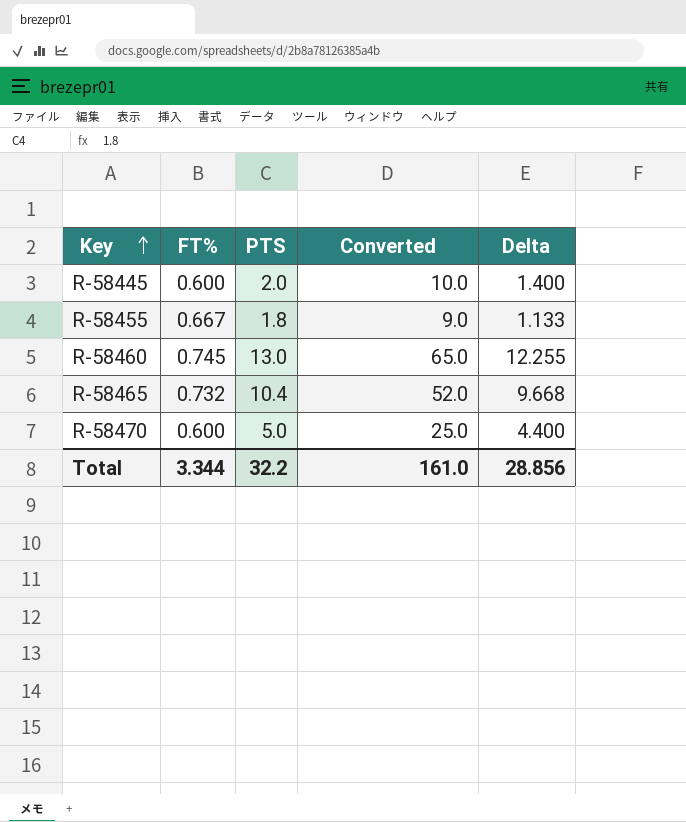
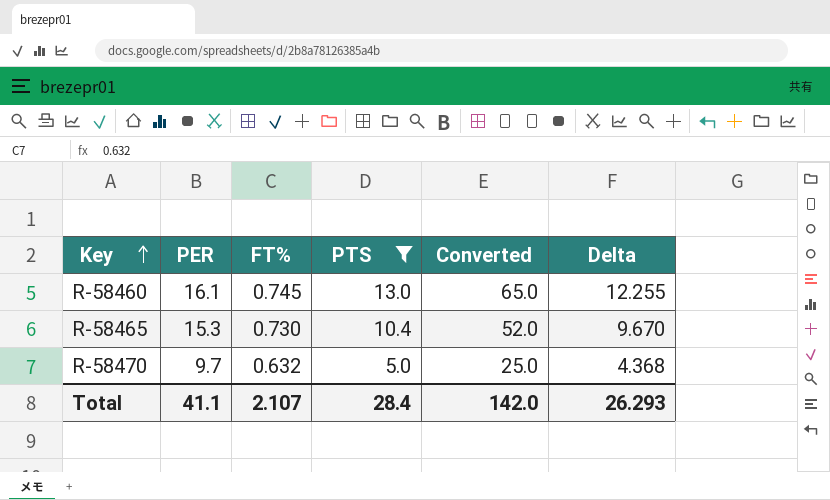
filter: none -> PTS >= 5.0
column PER | position: none -> 2
R-58465 | FT%: 0.732 -> 0.730
R-58465 | Delta: 9.668 -> 9.670
R-58470 | FT%: 0.600 -> 0.632
R-58470 | Delta: 4.400 -> 4.368
Total | FT%: 3.344 -> 2.107
Total | PTS: 32.2 -> 28.4
Total | Converted: 161.0 -> 142.0
Total | Delta: 28.856 -> 26.293

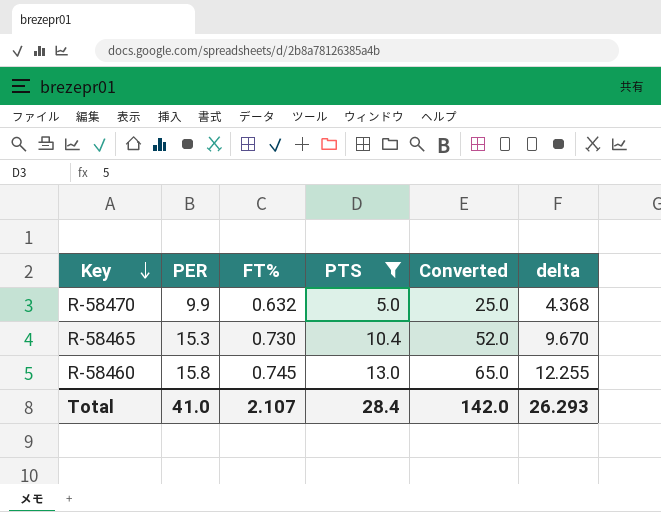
row order: Key ascending -> Key descending
column name: Delta -> delta
R-58470 | PER: 9.7 -> 9.9
R-58460 | PER: 16.1 -> 15.8
Total | PER: 41.1 -> 41.0

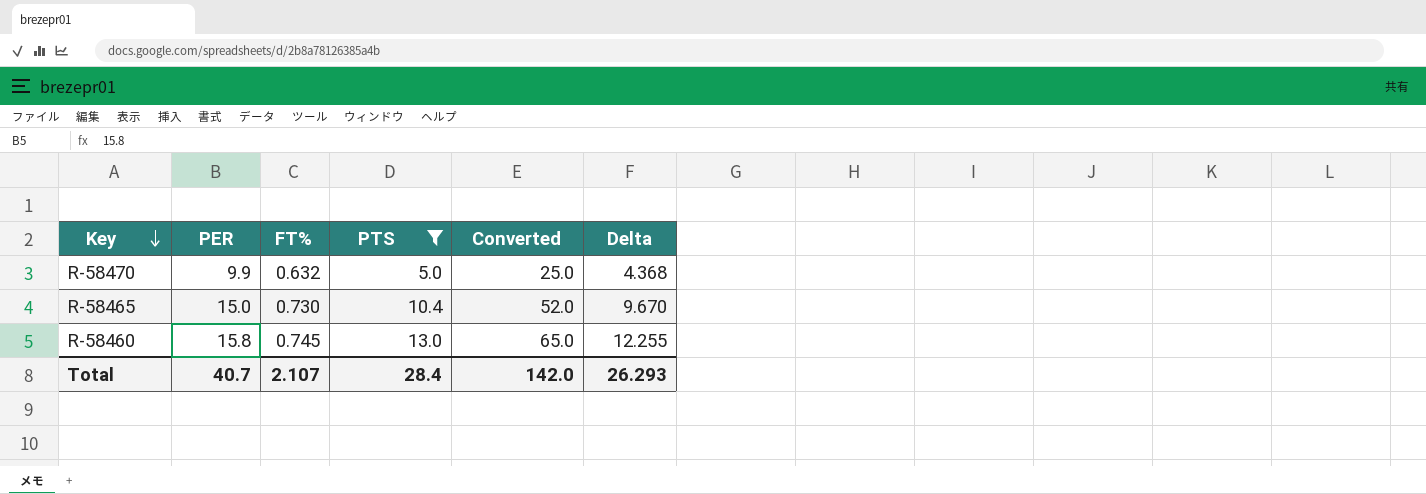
column name: delta -> Delta
R-58465 | PER: 15.3 -> 15.0
Total | PER: 41.0 -> 40.7

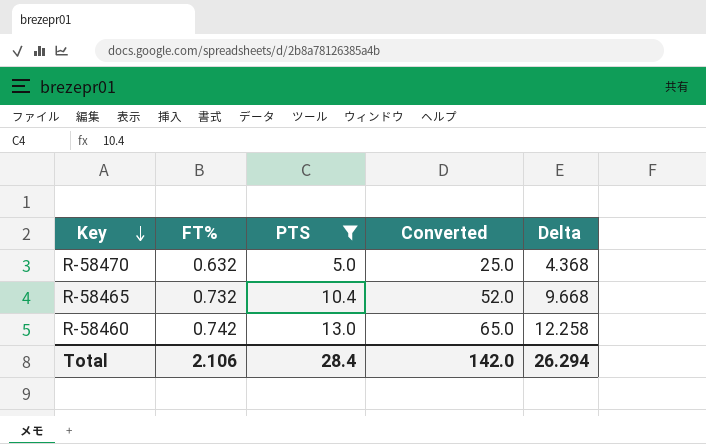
column PER | position: 2 -> none
R-58465 | FT%: 0.730 -> 0.732
R-58465 | Delta: 9.670 -> 9.668
R-58460 | FT%: 0.745 -> 0.742
R-58460 | Delta: 12.255 -> 12.258
Total | FT%: 2.107 -> 2.106
Total | Delta: 26.293 -> 26.294

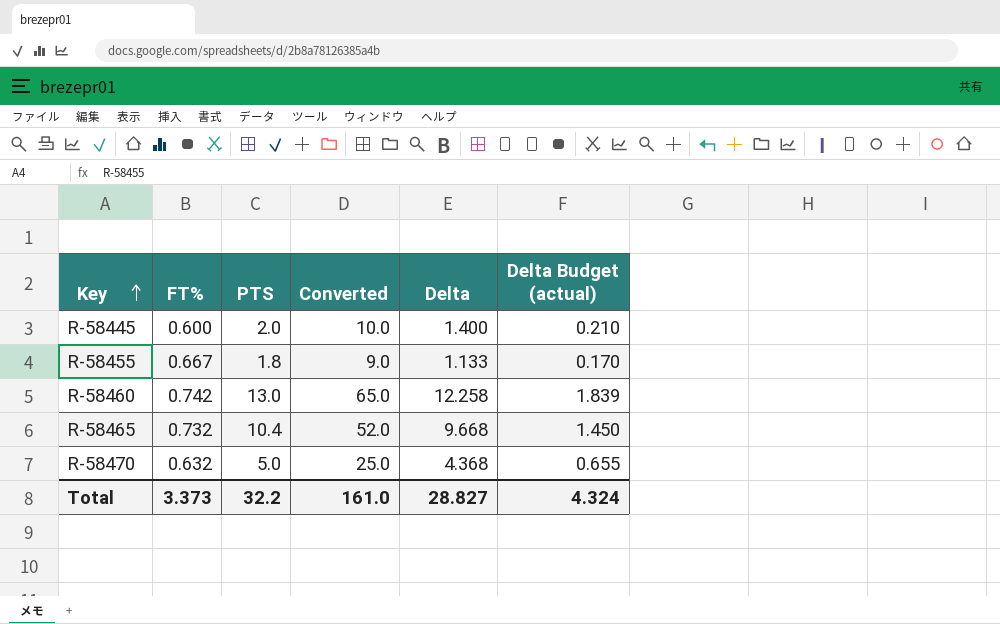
filter: PTS >= 5.0 -> none
row order: Key descending -> Key ascending
column Delta Budget (actual) | formula: none -> [Delta] * 0.15
Total | FT%: 2.106 -> 3.373
Total | PTS: 28.4 -> 32.2
Total | Converted: 142.0 -> 161.0
Total | Delta: 26.294 -> 28.827

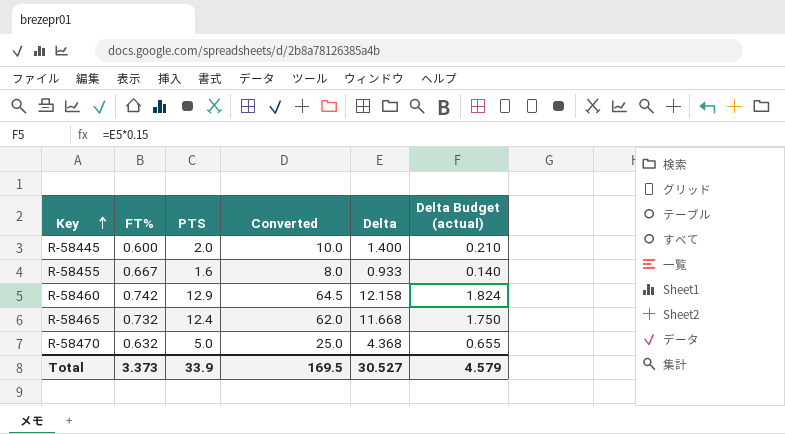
R-58455 | PTS: 1.8 -> 1.6
R-58455 | Converted: 9.0 -> 8.0
R-58455 | Delta: 1.133 -> 0.933
R-58455 | Delta Budget (actual): 0.170 -> 0.140
R-58460 | PTS: 13.0 -> 12.9
R-58460 | Converted: 65.0 -> 64.5
R-58460 | Delta: 12.258 -> 12.158
R-58460 | Delta Budget (actual): 1.839 -> 1.824
R-58465 | PTS: 10.4 -> 12.4
R-58465 | Converted: 52.0 -> 62.0
R-58465 | Delta: 9.668 -> 11.668
R-58465 | Delta Budget (actual): 1.450 -> 1.750
Total | PTS: 32.2 -> 33.9
Total | Converted: 161.0 -> 169.5
Total | Delta: 28.827 -> 30.527
Total | Delta Budget (actual): 4.324 -> 4.579

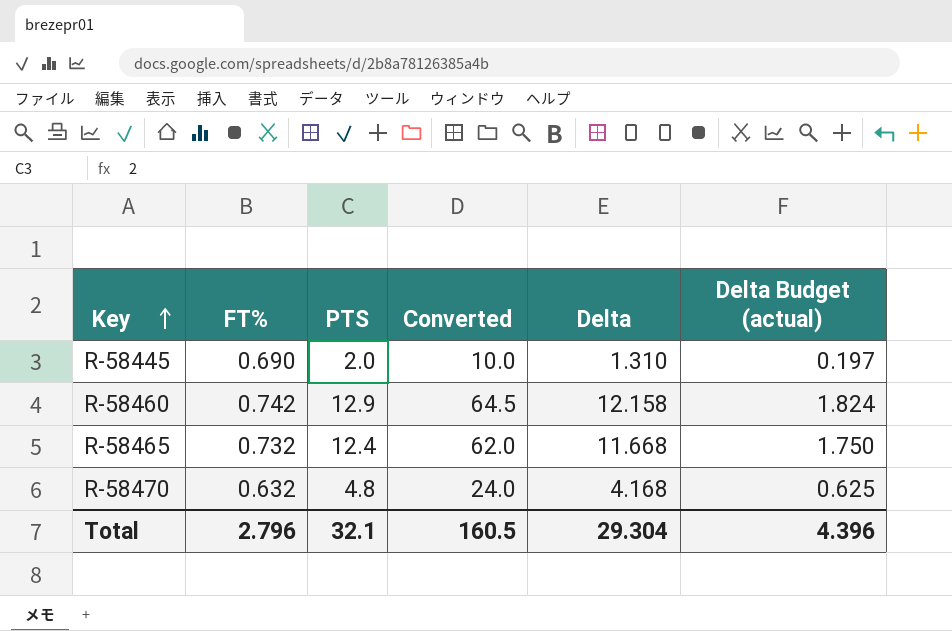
row R-58455: 0.667 | 1.6 | 8.0 | 0.933 | 0.140 -> none
R-58445 | FT%: 0.600 -> 0.690
R-58445 | Delta: 1.400 -> 1.310
R-58445 | Delta Budget (actual): 0.210 -> 0.197
R-58470 | PTS: 5.0 -> 4.8
R-58470 | Converted: 25.0 -> 24.0
R-58470 | Delta: 4.368 -> 4.168
R-58470 | Delta Budget (actual): 0.655 -> 0.625
Total | FT%: 3.373 -> 2.796
Total | PTS: 33.9 -> 32.1
Total | Converted: 169.5 -> 160.5
Total | Delta: 30.527 -> 29.304
Total | Delta Budget (actual): 4.579 -> 4.396

